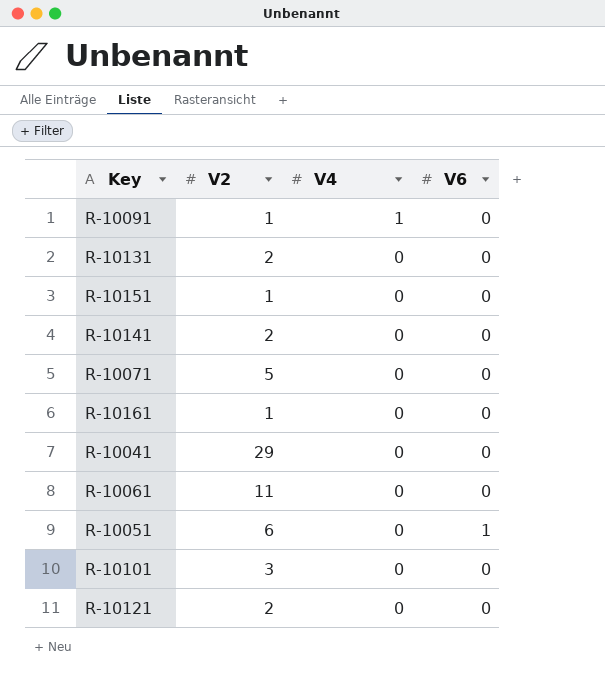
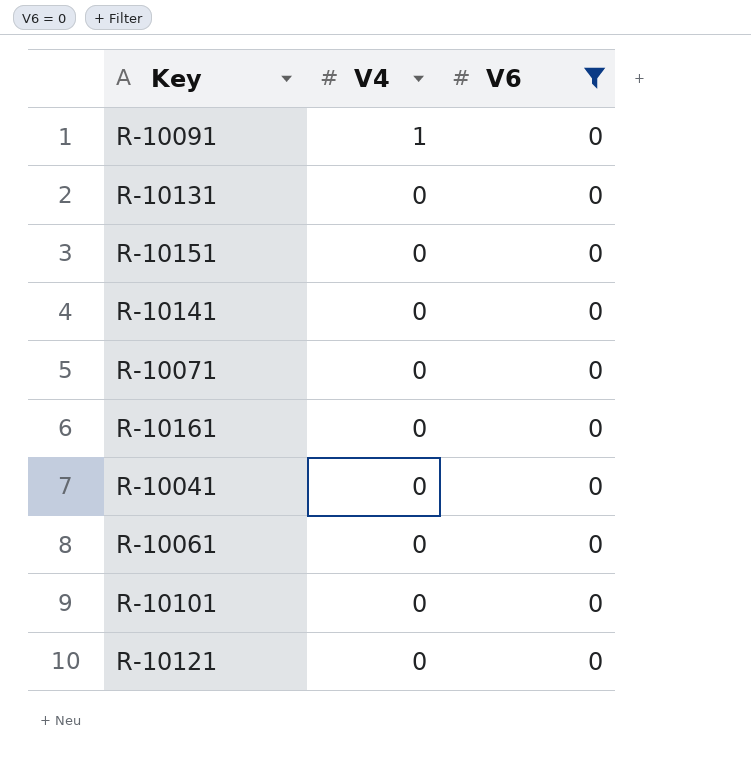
filter: none -> V6 = 0
column V2 | position: 2 -> none

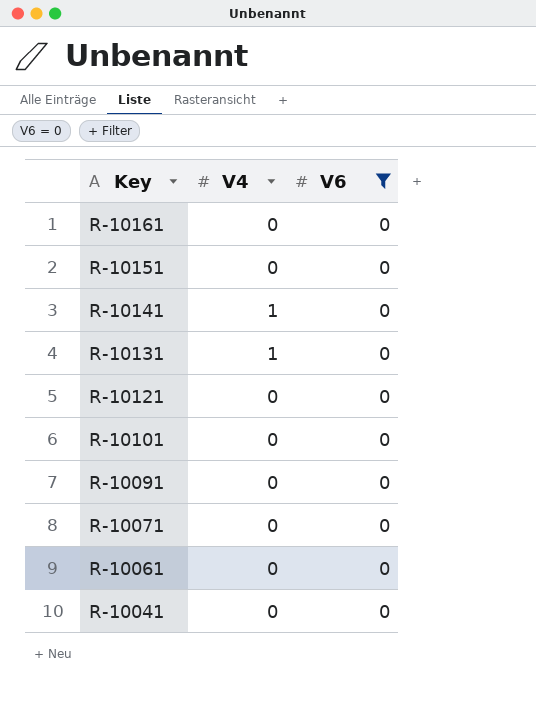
row order: V4 descending -> Key descending
R-10141 | V4: 0 -> 1
R-10131 | V4: 0 -> 1
R-10091 | V4: 1 -> 0

